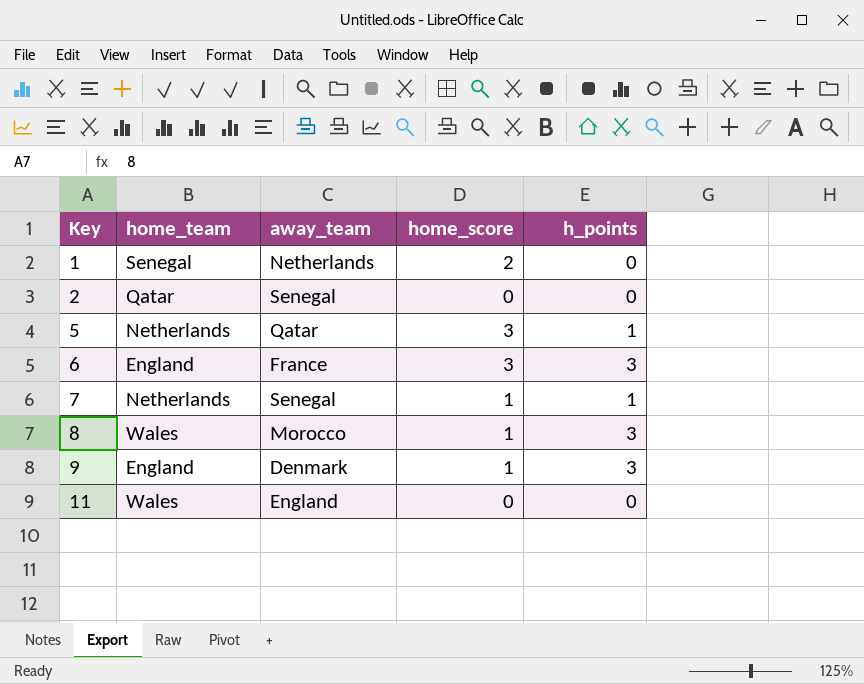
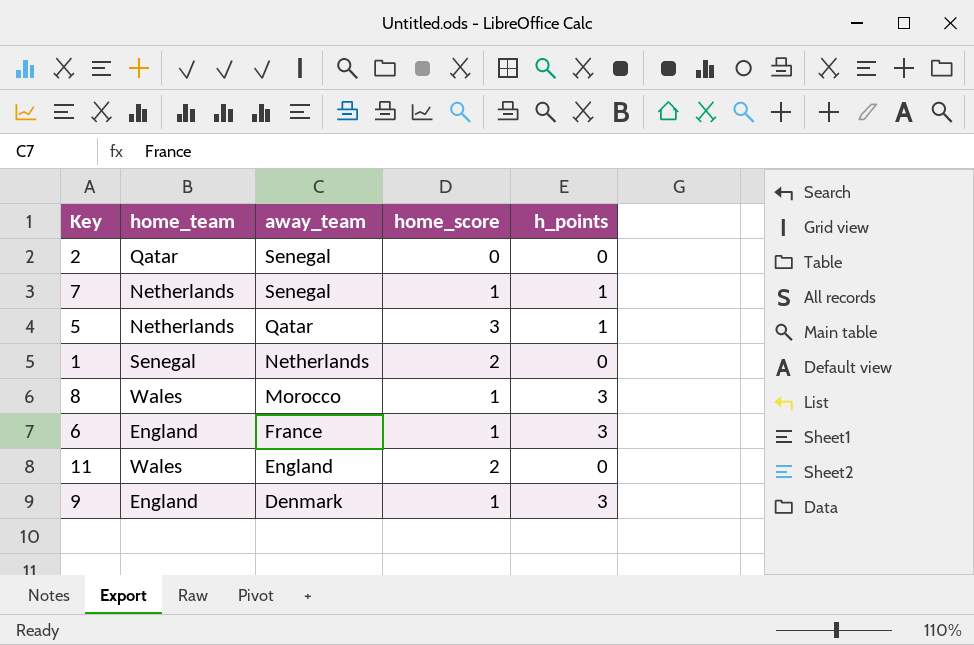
row order: Key ascending -> away_team descending
6 | home_score: 3 -> 1
11 | home_score: 0 -> 2

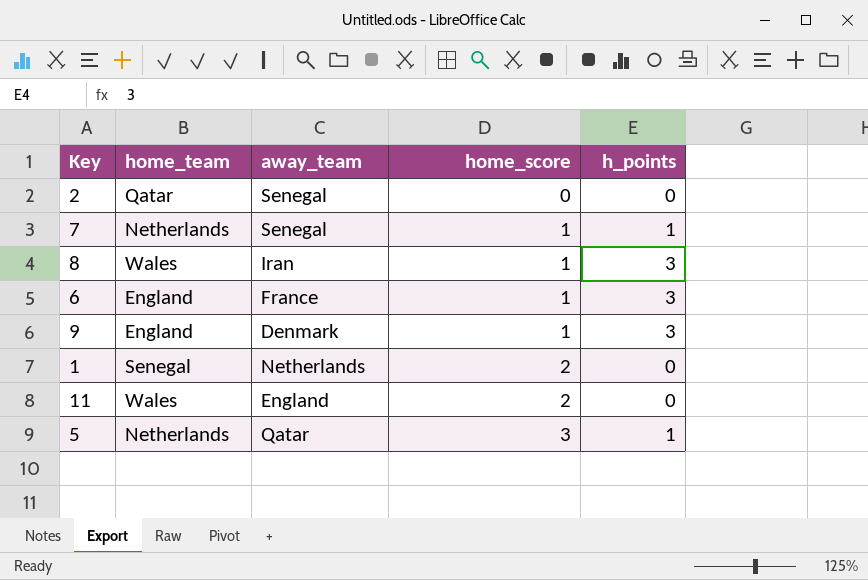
row order: away_team descending -> home_score ascending
8 | away_team: Morocco -> Iran

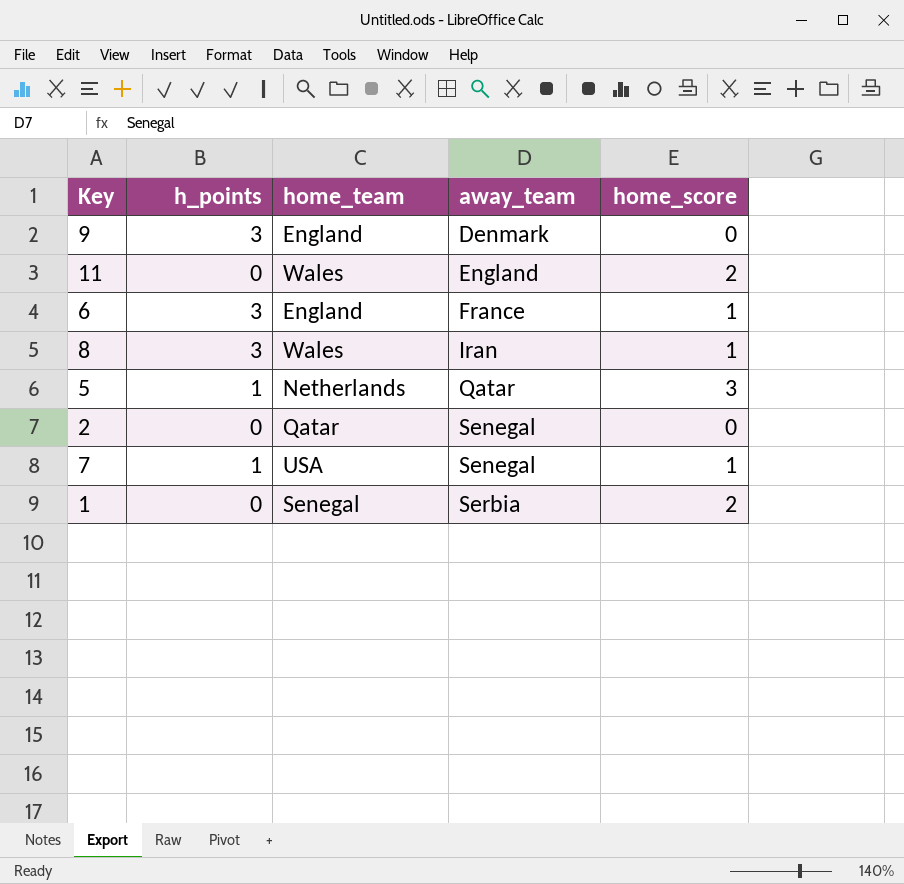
row order: home_score ascending -> away_team ascending
column h_points | position: 5 -> 2
9 | home_score: 1 -> 0
7 | home_team: Netherlands -> USA
1 | away_team: Netherlands -> Serbia

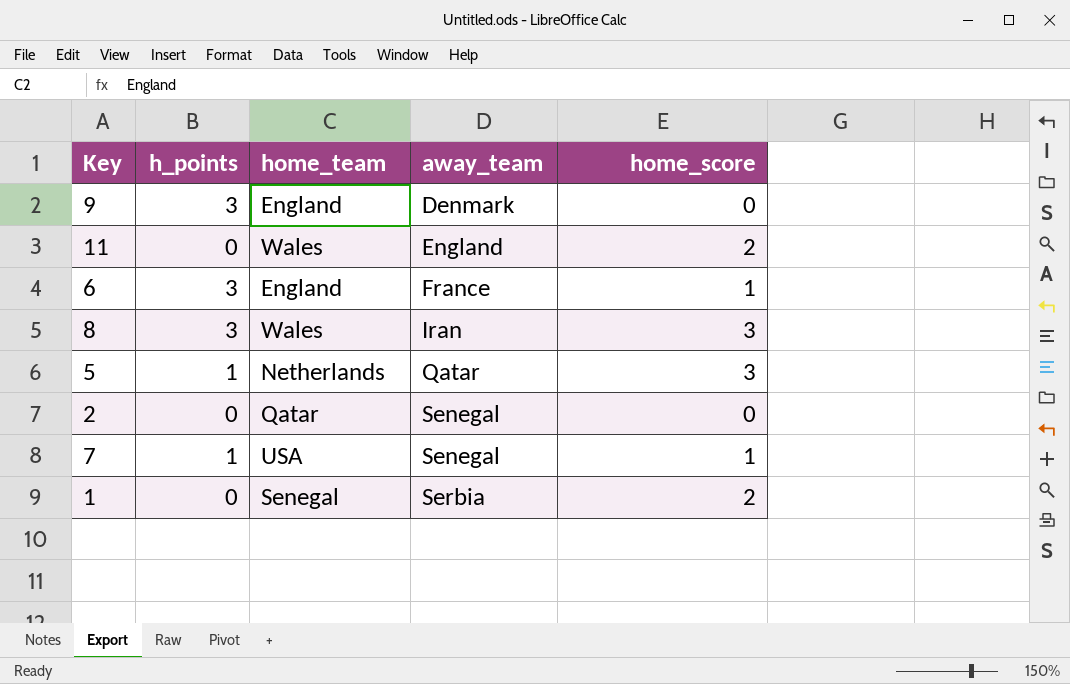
8 | home_score: 1 -> 3

